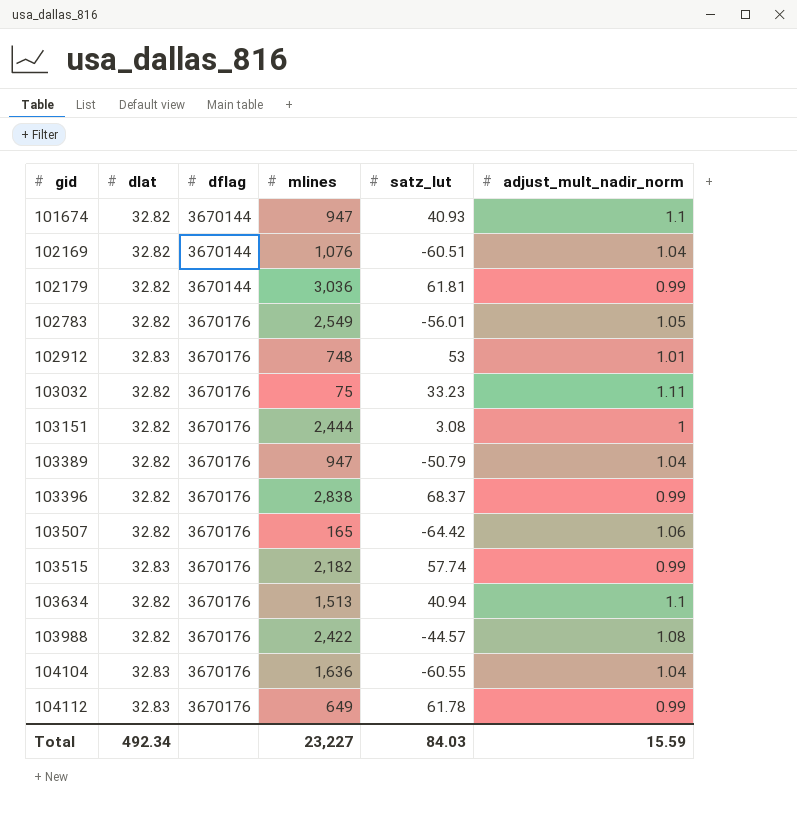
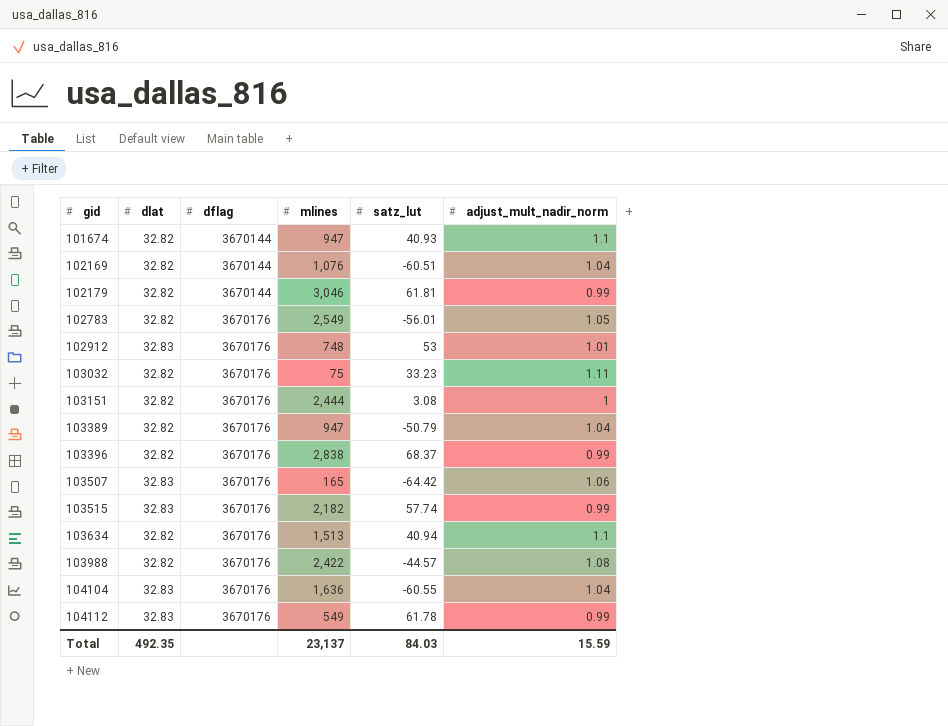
102179 | mlines: 3,036 -> 3,046
103507 | dlat: 32.82 -> 32.83
104112 | mlines: 649 -> 549
Total | dlat: 492.34 -> 492.35
Total | mlines: 23,227 -> 23,137

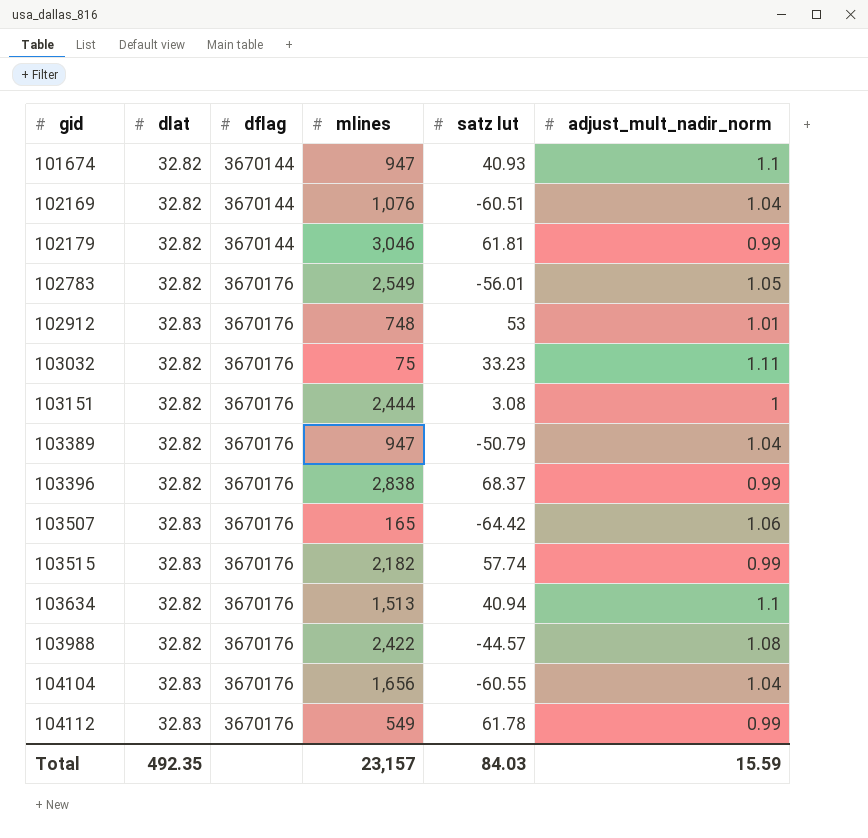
column name: satz_lut -> satz lut
104104 | mlines: 1,636 -> 1,656
Total | mlines: 23,137 -> 23,157

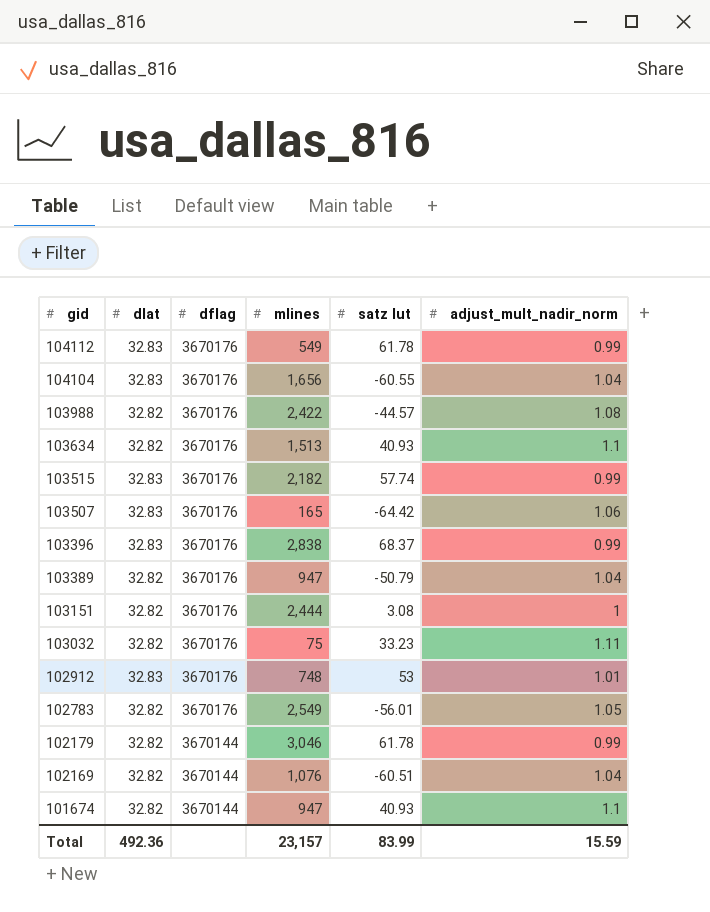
row order: gid ascending -> gid descending
103634 | satz lut: 40.94 -> 40.93
103396 | dlat: 32.82 -> 32.83
102179 | satz lut: 61.81 -> 61.78
Total | dlat: 492.35 -> 492.36
Total | satz lut: 84.03 -> 83.99

